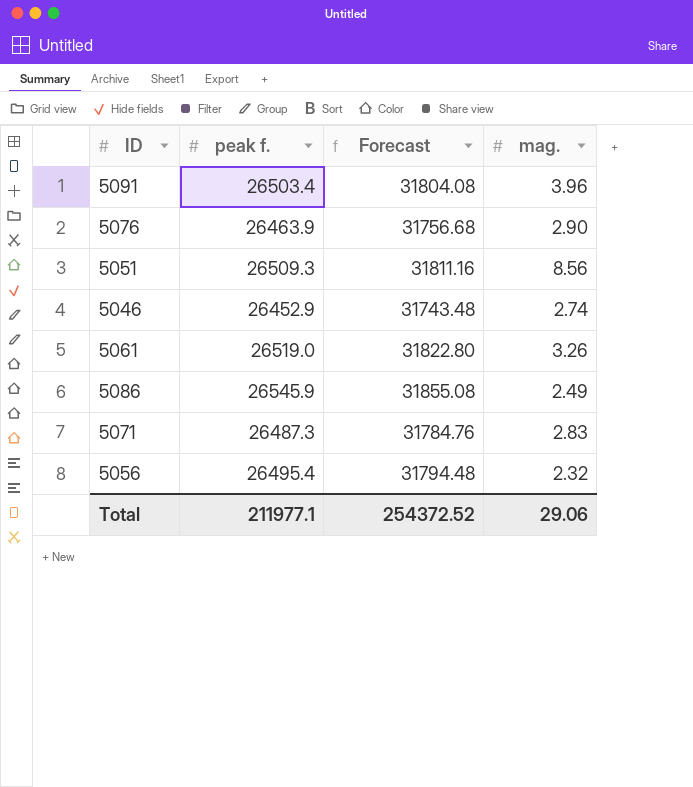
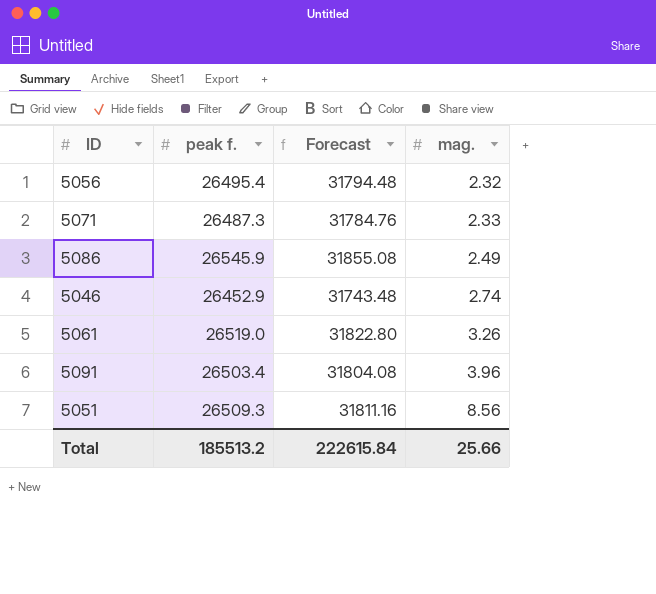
row order: none -> mag. ascending
row 5076: 26463.9 | 31756.68 | 2.90 -> none
5071 | mag.: 2.83 -> 2.33
Total | peak f.: 211977.1 -> 185513.2
Total | Forecast: 254372.52 -> 222615.84
Total | mag.: 29.06 -> 25.66

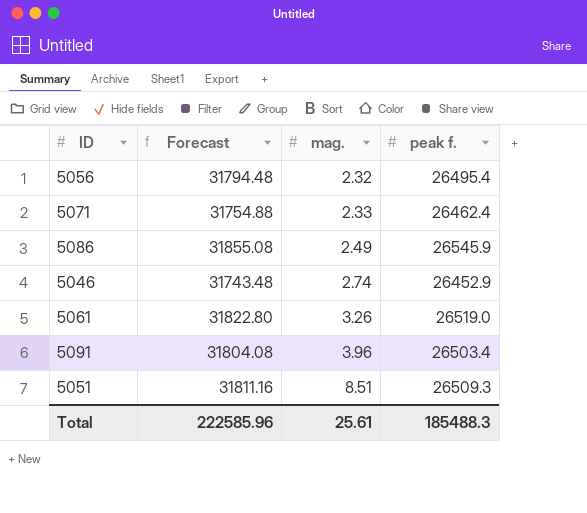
column peak f. | position: 2 -> 4
5071 | Forecast: 31784.76 -> 31754.88
5071 | peak f.: 26487.3 -> 26462.4
5051 | mag.: 8.56 -> 8.51
Total | Forecast: 222615.84 -> 222585.96
Total | mag.: 25.66 -> 25.61
Total | peak f.: 185513.2 -> 185488.3

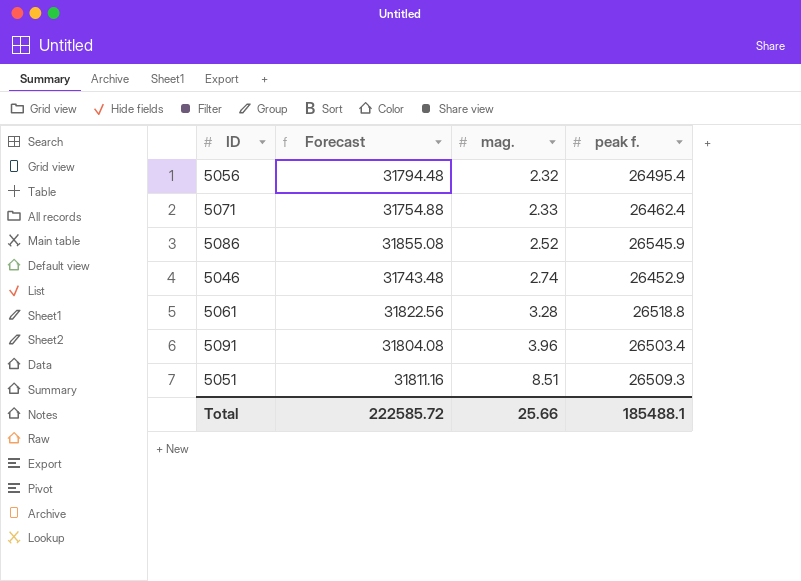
5086 | mag.: 2.49 -> 2.52
5061 | Forecast: 31822.80 -> 31822.56
5061 | mag.: 3.26 -> 3.28
5061 | peak f.: 26519.0 -> 26518.8
Total | Forecast: 222585.96 -> 222585.72
Total | mag.: 25.61 -> 25.66
Total | peak f.: 185488.3 -> 185488.1

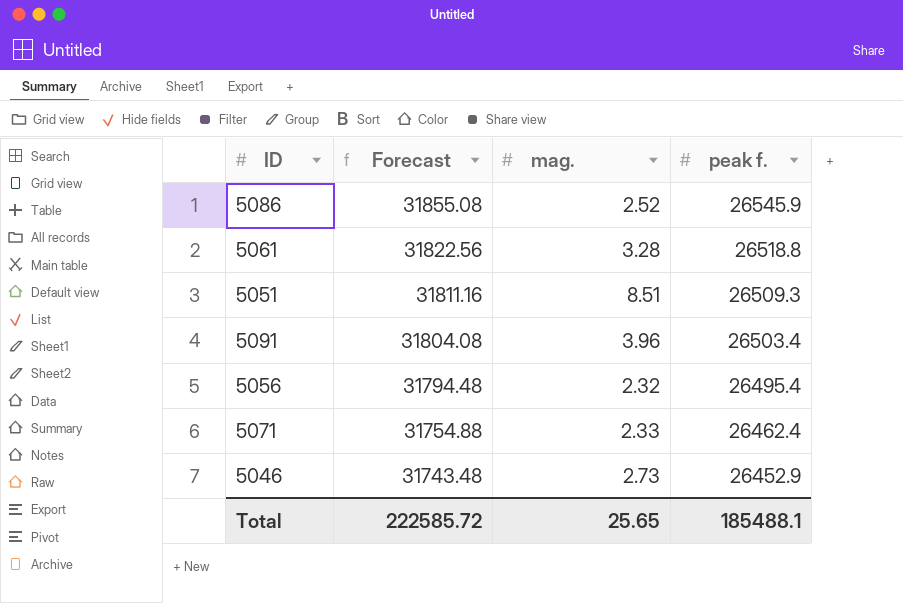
row order: mag. ascending -> Forecast descending
5046 | mag.: 2.74 -> 2.73
Total | mag.: 25.66 -> 25.65

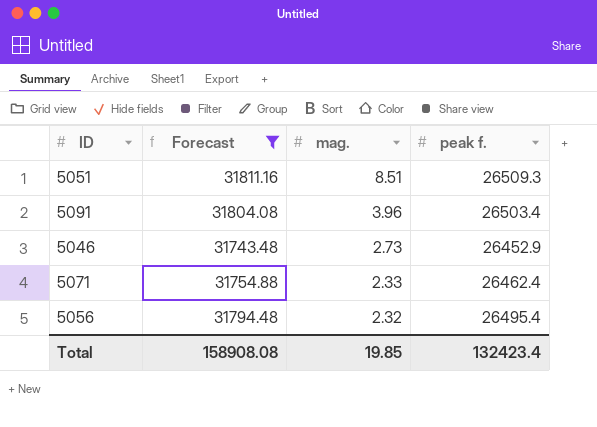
filter: none -> Forecast <= 31811.16
row order: Forecast descending -> mag. descending
Total | Forecast: 222585.72 -> 158908.08
Total | mag.: 25.65 -> 19.85
Total | peak f.: 185488.1 -> 132423.4

